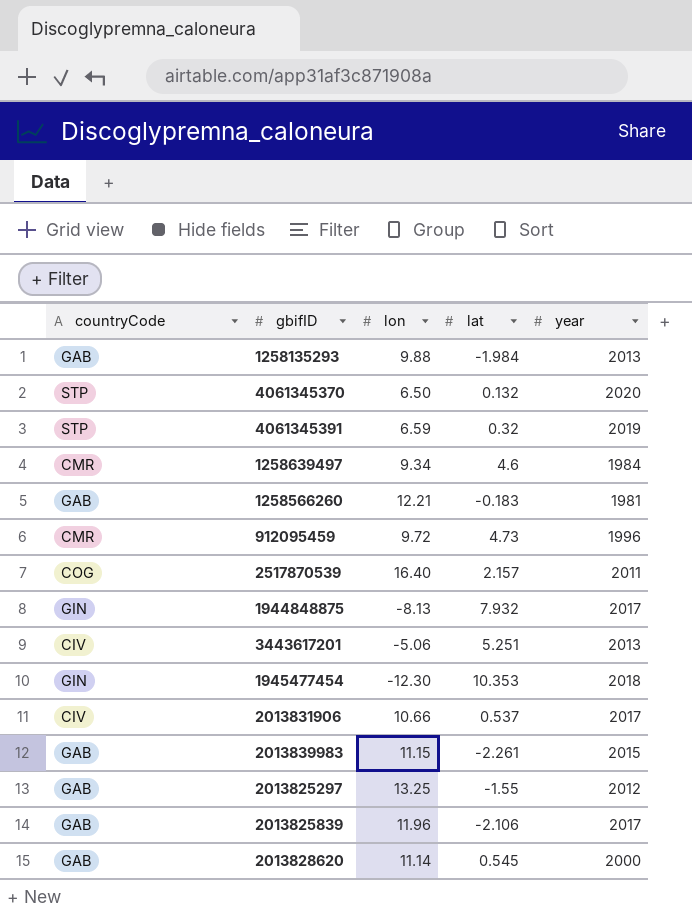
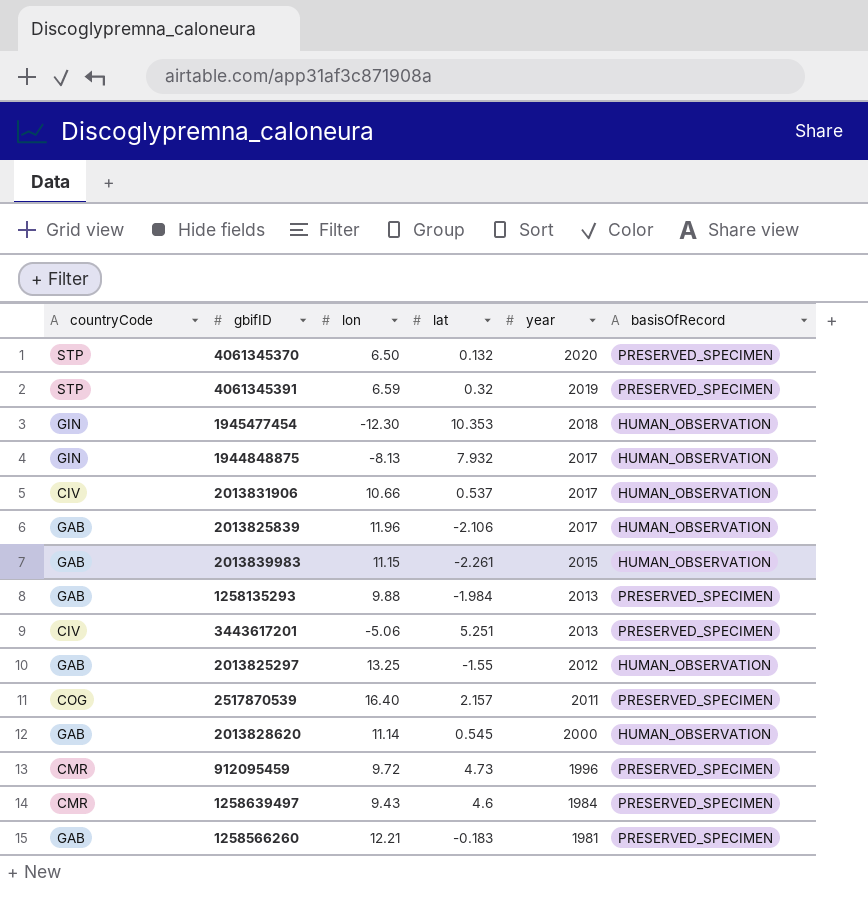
row order: none -> year descending
column basisOfRecord | position: none -> 6
1258639497 | lon: 9.34 -> 9.43

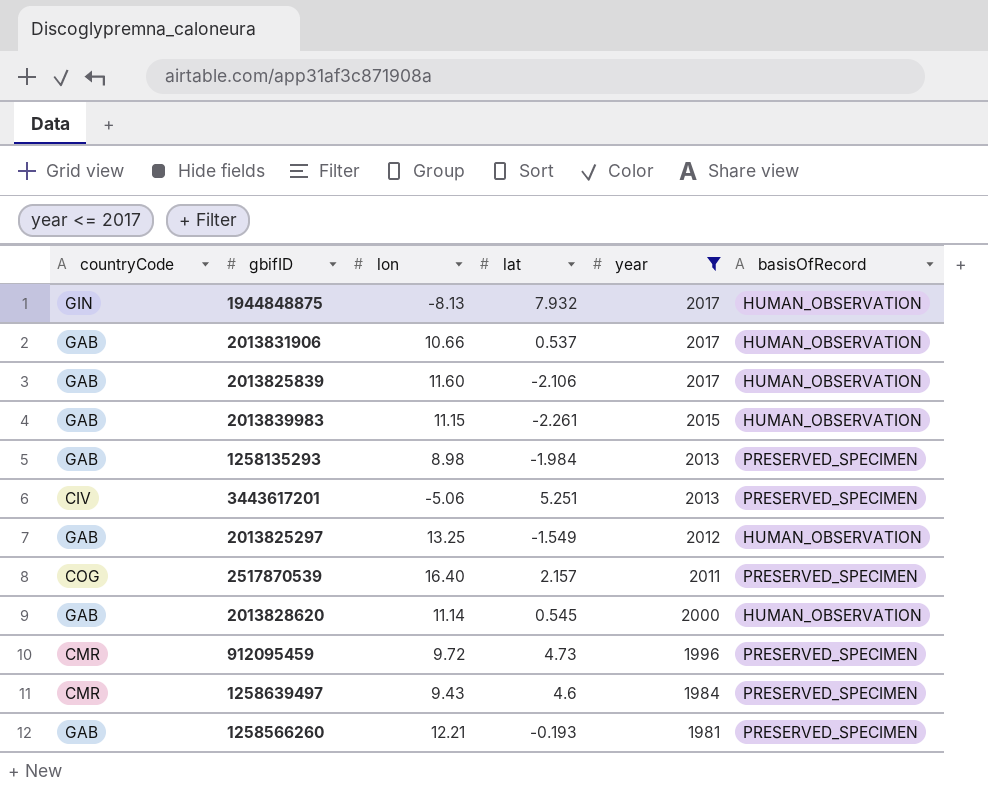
filter: none -> year <= 2017
2013831906 | countryCode: CIV -> GAB
2013825839 | lon: 11.96 -> 11.60
1258135293 | lon: 9.88 -> 8.98
2013825297 | lat: -1.55 -> -1.549
1258566260 | lat: -0.183 -> -0.193

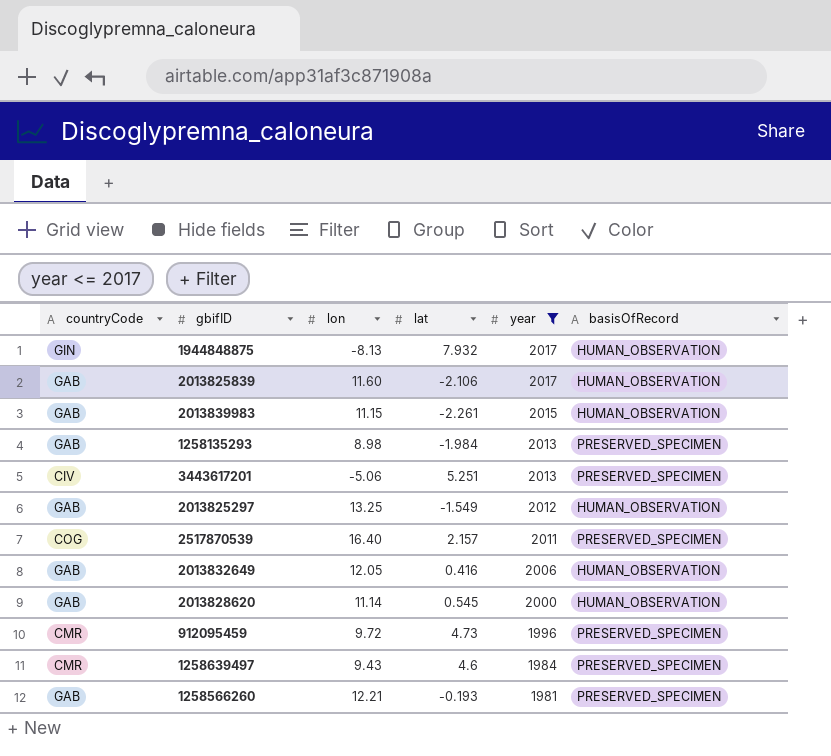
row 2013831906: GAB | 10.66 | 0.537 | 2017 | HUMAN_OBSERVATION -> none
row 2013832649: none -> GAB | 12.05 | 0.416 | 2006 | HUMAN_OBSERVATION

